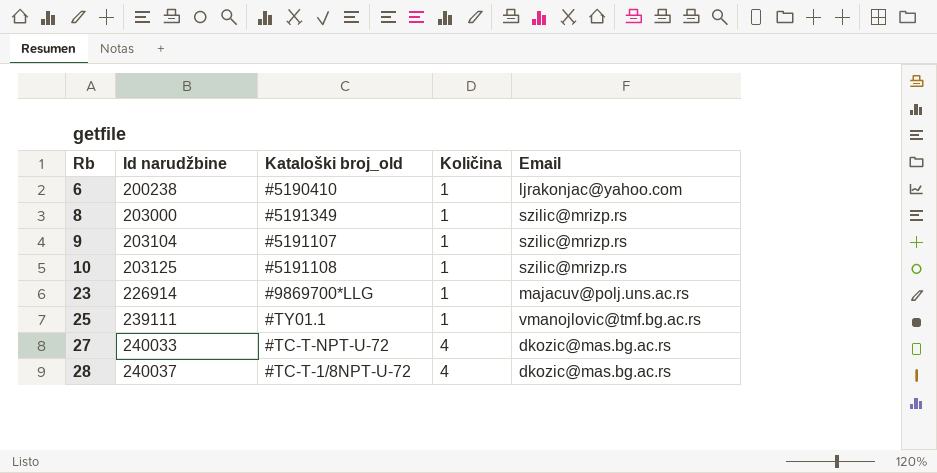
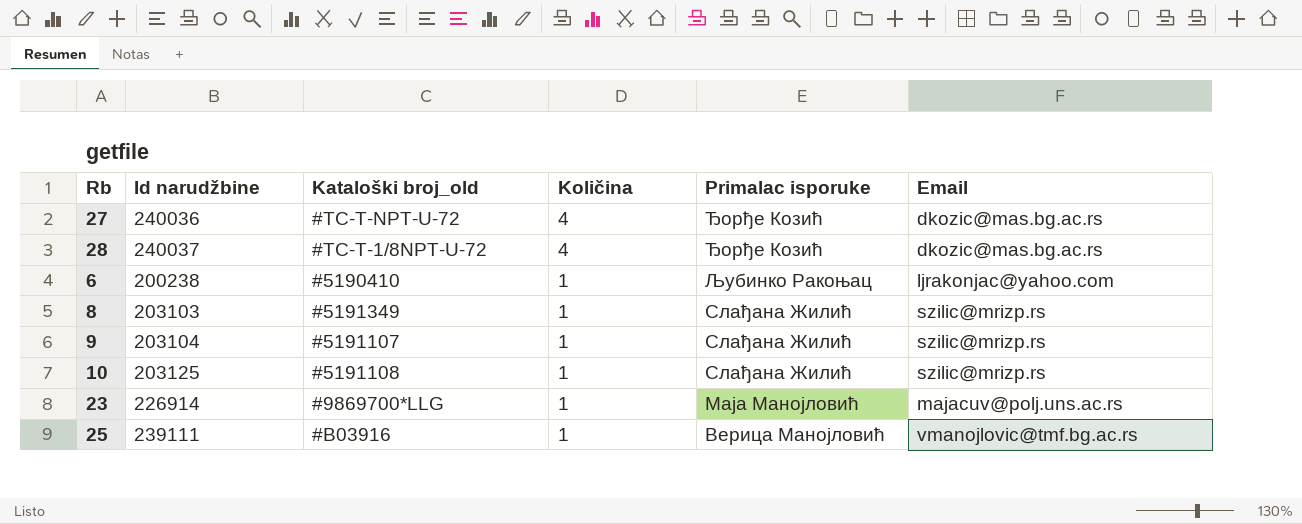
row order: Rb ascending -> Količina descending
column Primalac isporuke | position: none -> 5
27 | Id narudžbine: 240033 -> 240036
8 | Id narudžbine: 203000 -> 203103
25 | Kataloški broj_old: #TY01.1 -> #B03916

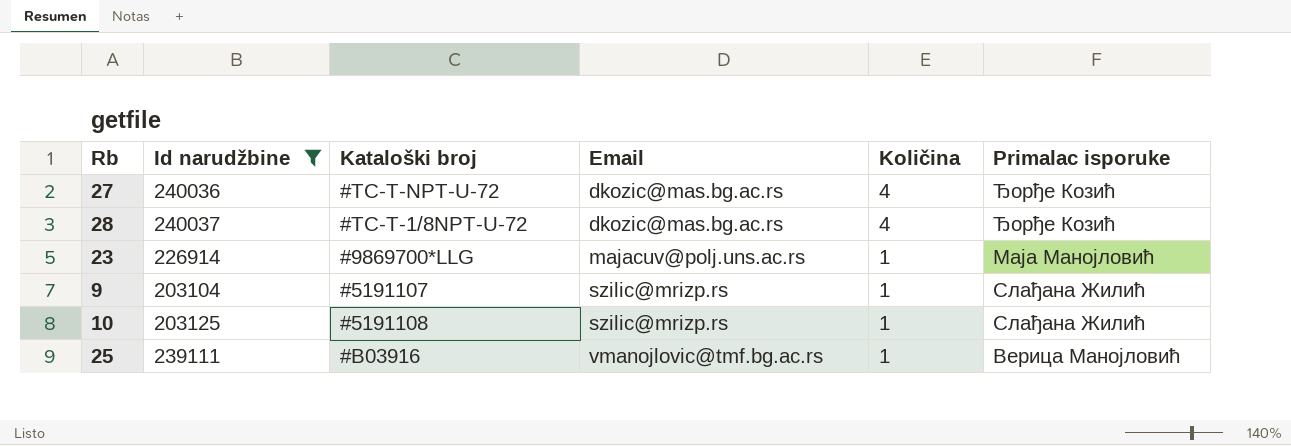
filter: none -> Id narudžbine >= 203104
row order: Količina descending -> Email ascending
column name: Kataloški broj_old -> Kataloški broj
column Email | position: 6 -> 4

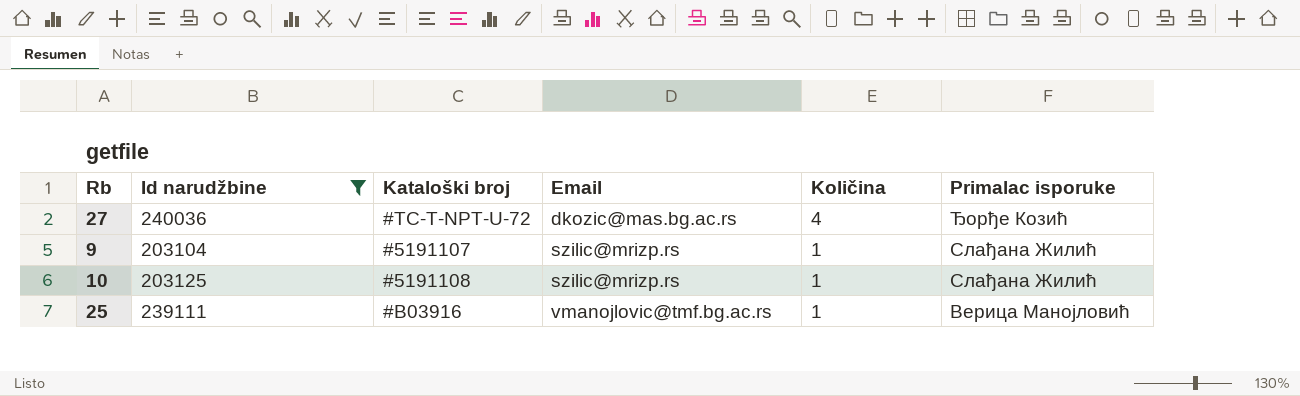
row 28: 240037 | #TC-T-1/8NPT-U-72 | dkozic@mas.bg.ac.rs | 4 | Ђорђе Козић -> none
row 23: 226914 | #9869700*LLG | majacuv@polj.uns.ac.rs | 1 | Маја Манојловић -> none

